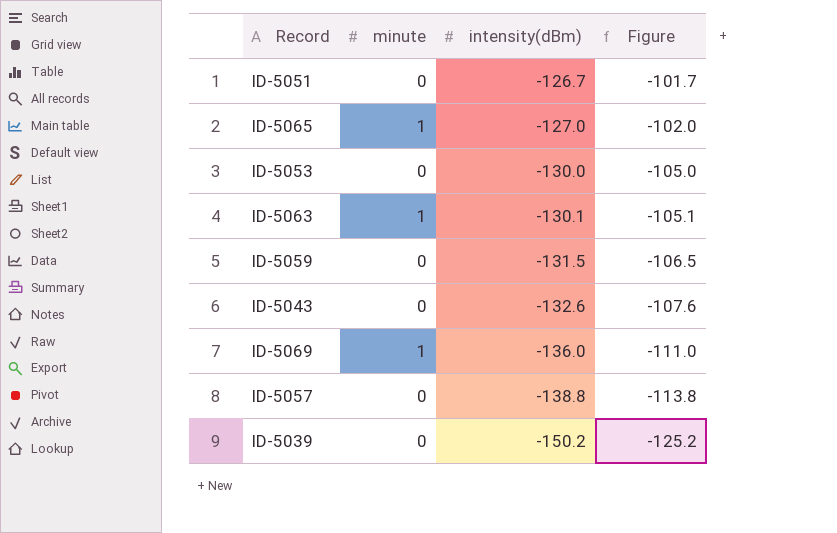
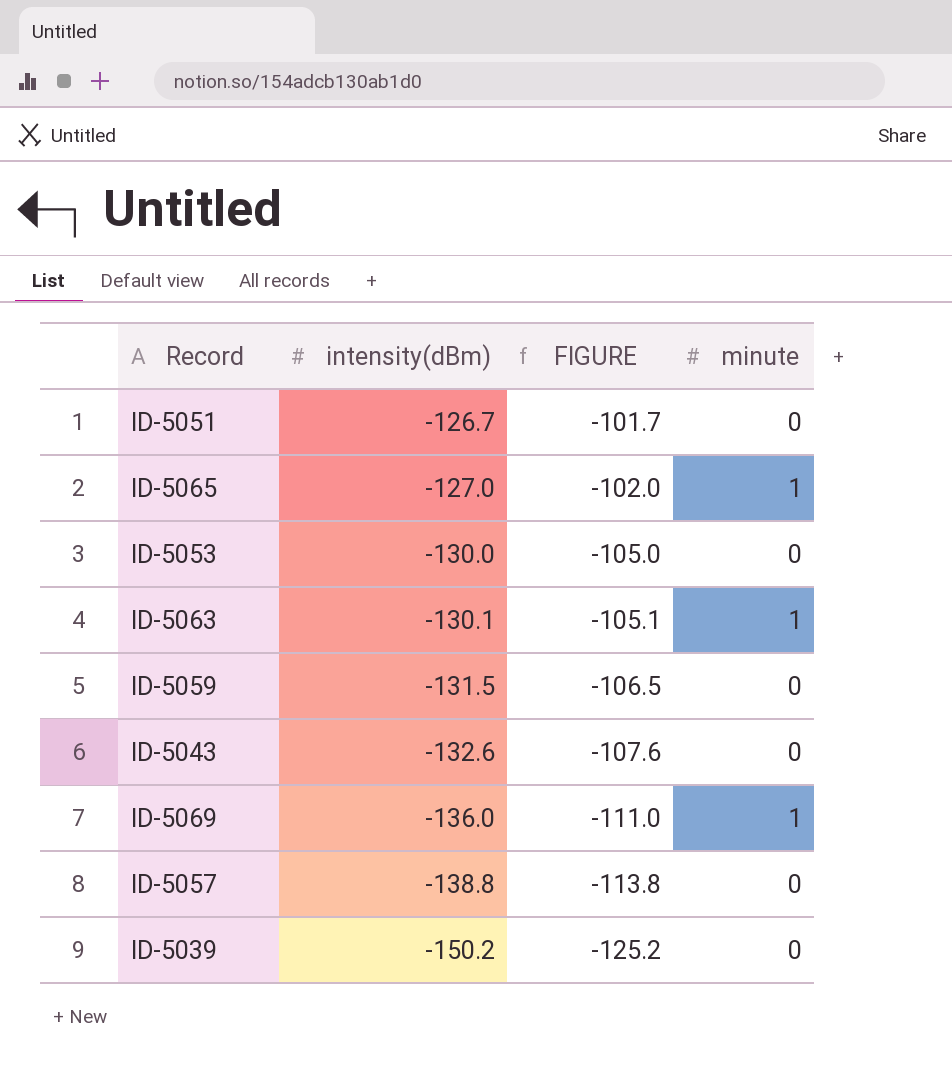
column name: Figure -> FIGURE
column minute | position: 2 -> 4

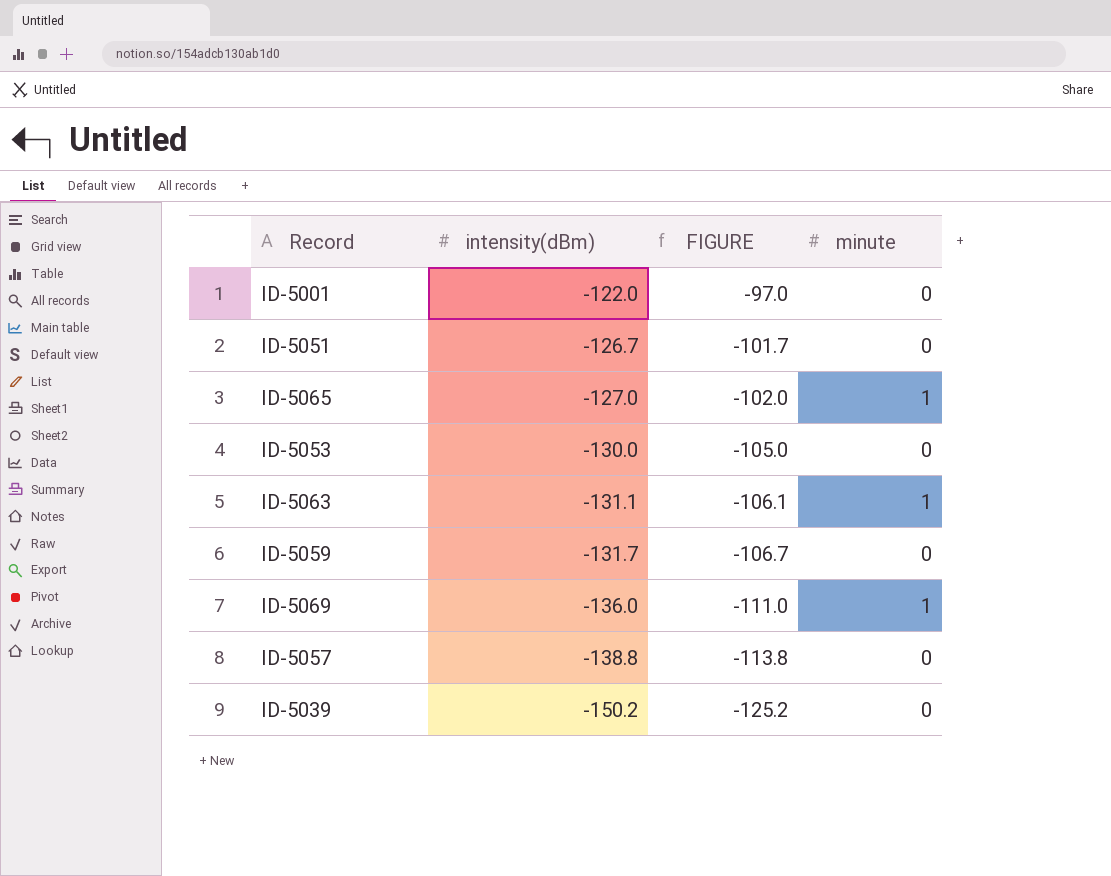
row ID-5043: -132.6 | -107.6 | 0 -> none
row ID-5001: none -> -122.0 | -97.0 | 0
ID-5063 | intensity(dBm): -130.1 -> -131.1
ID-5063 | FIGURE: -105.1 -> -106.1
ID-5059 | intensity(dBm): -131.5 -> -131.7
ID-5059 | FIGURE: -106.5 -> -106.7

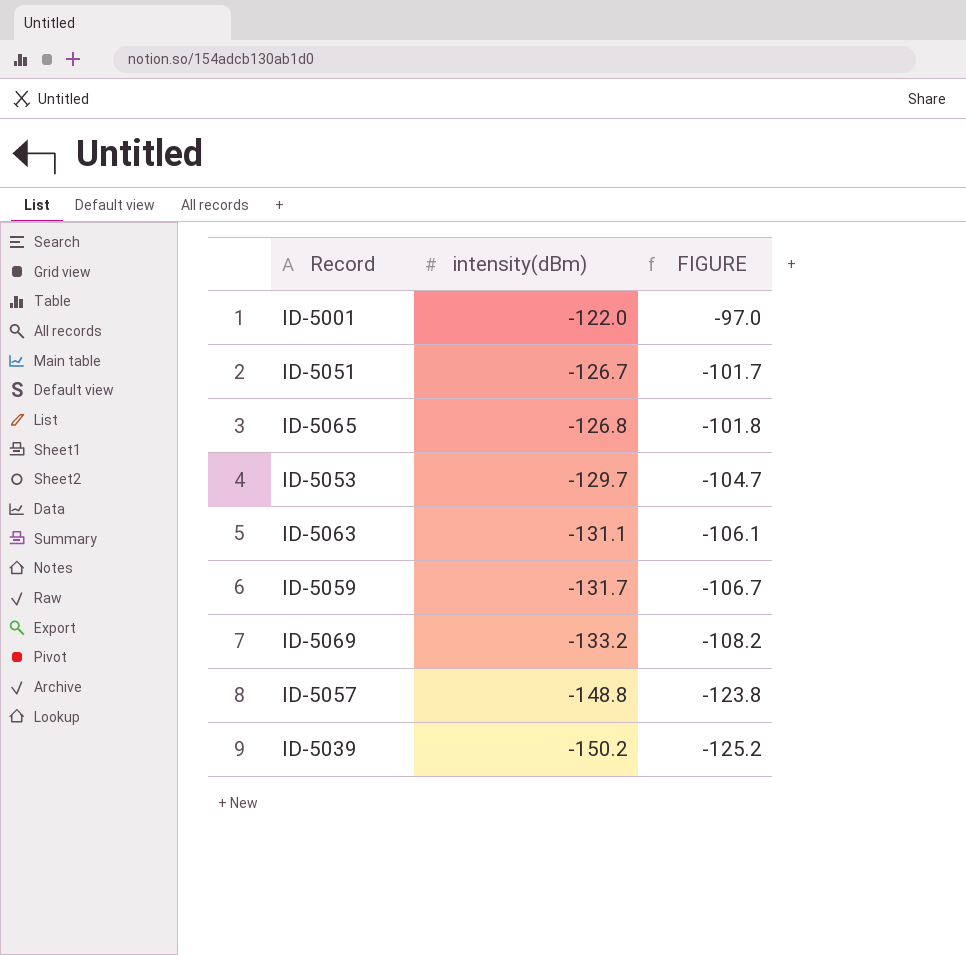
column minute | position: 4 -> none
ID-5065 | intensity(dBm): -127.0 -> -126.8
ID-5065 | FIGURE: -102.0 -> -101.8
ID-5053 | intensity(dBm): -130.0 -> -129.7
ID-5053 | FIGURE: -105.0 -> -104.7
ID-5069 | intensity(dBm): -136.0 -> -133.2
ID-5069 | FIGURE: -111.0 -> -108.2
ID-5057 | intensity(dBm): -138.8 -> -148.8
ID-5057 | FIGURE: -113.8 -> -123.8

